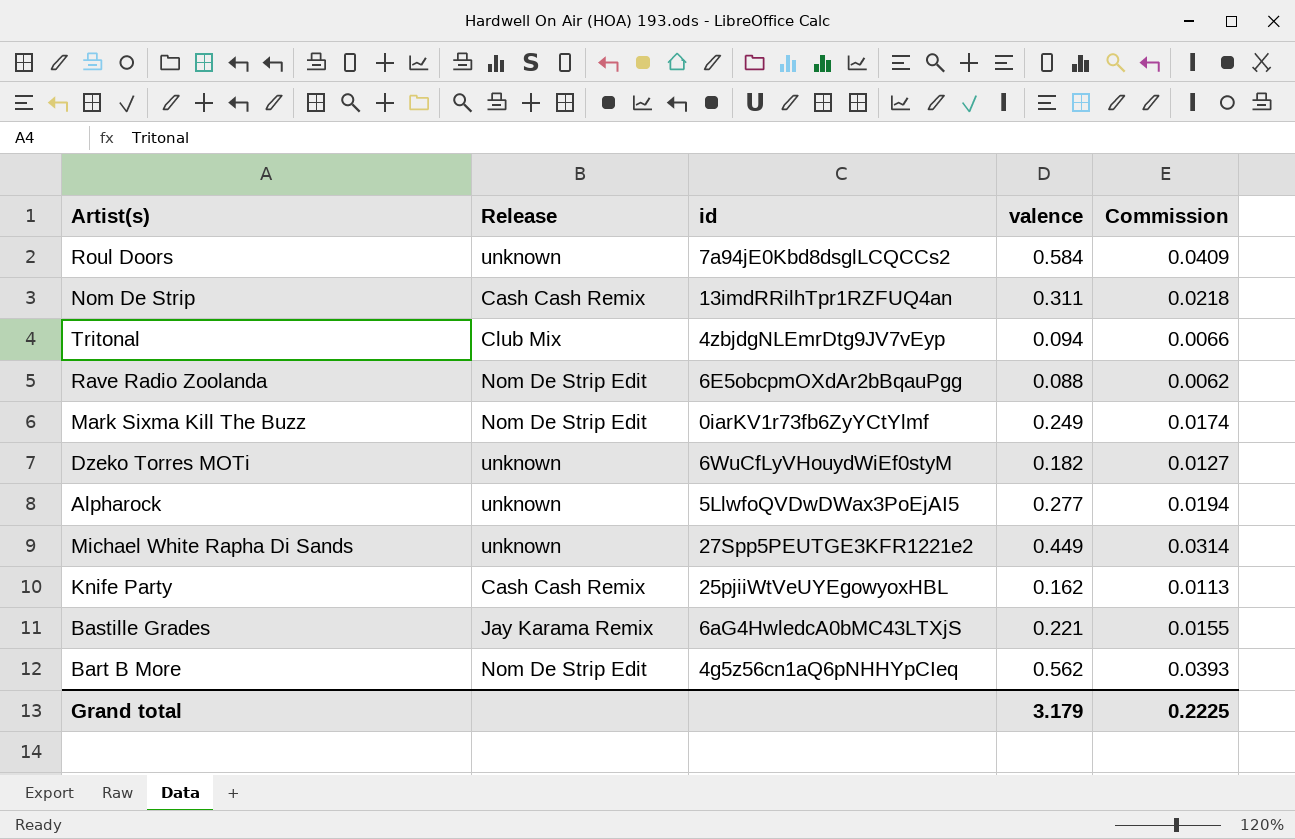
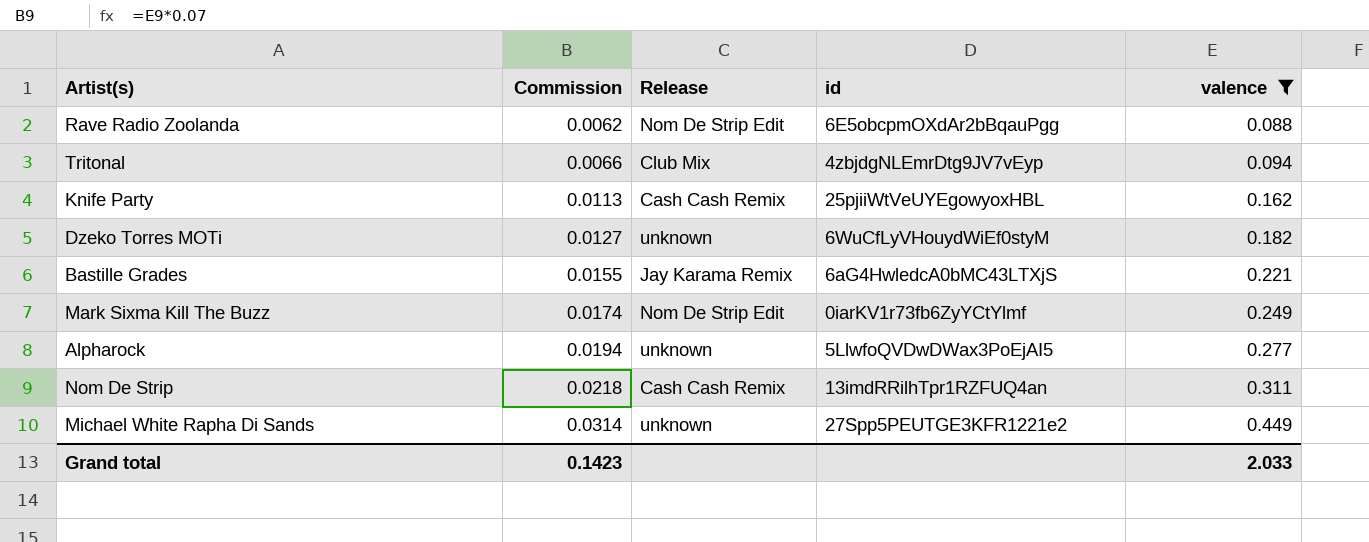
filter: none -> valence <= 0.449
row order: none -> Commission ascending
column Commission | position: 5 -> 2
Grand total | Commission: 0.2225 -> 0.1423
Grand total | valence: 3.179 -> 2.033

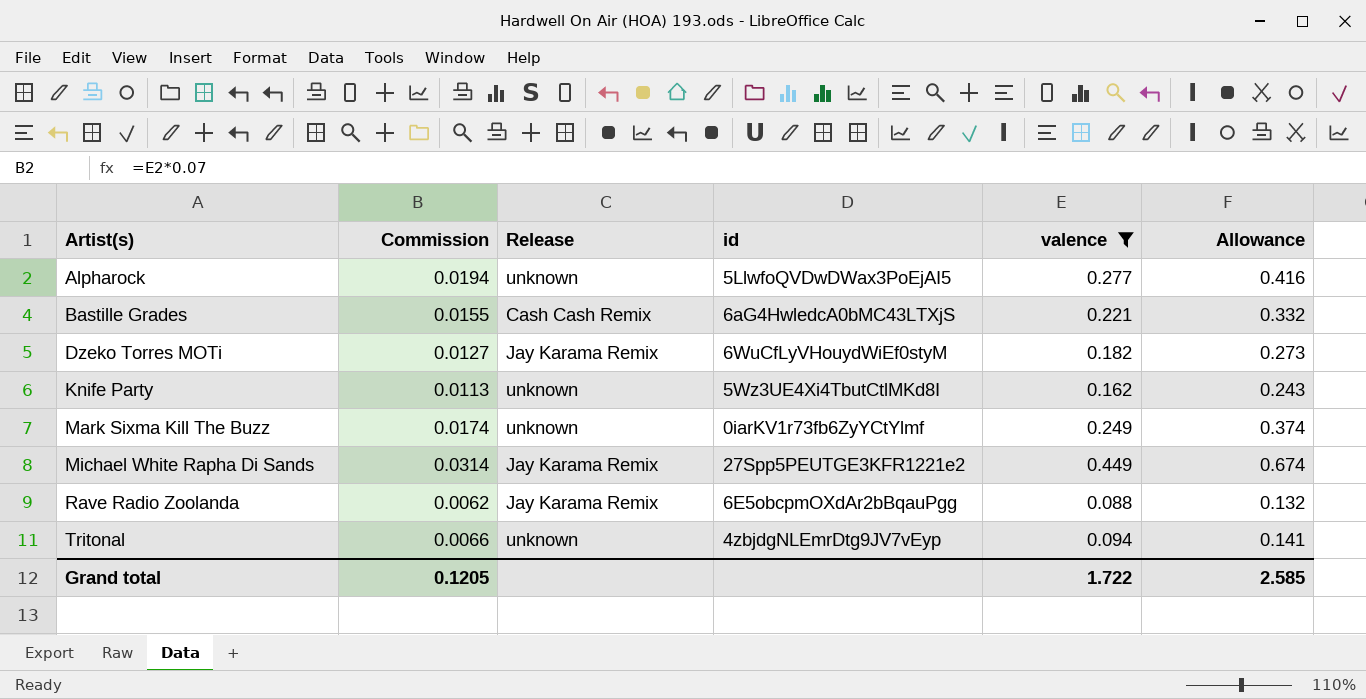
row order: Commission ascending -> Artist(s) ascending
column Allowance | formula: none -> [valence] * 1.5
row Nom De Strip: 0.0218 | Cash Cash Remix | 13imdRRilhTpr1RZFUQ4an | 0.311 -> none
Bastille Grades | Release: Jay Karama Remix -> Cash Cash Remix
Dzeko Torres MOTi | Release: unknown -> Jay Karama Remix
Knife Party | Release: Cash Cash Remix -> unknown
Knife Party | id: 25pjiiWtVeUYEgowyoxHBL -> 5Wz3UE4Xi4TbutCtlMKd8I
Mark Sixma Kill The Buzz | Release: Nom De Strip Edit -> unknown
Michael White Rapha Di Sands | Release: unknown -> Jay Karama Remix
Rave Radio Zoolanda | Release: Nom De Strip Edit -> Jay Karama Remix
Tritonal | Release: Club Mix -> unknown
Grand total | Commission: 0.1423 -> 0.1205
Grand total | valence: 2.033 -> 1.722

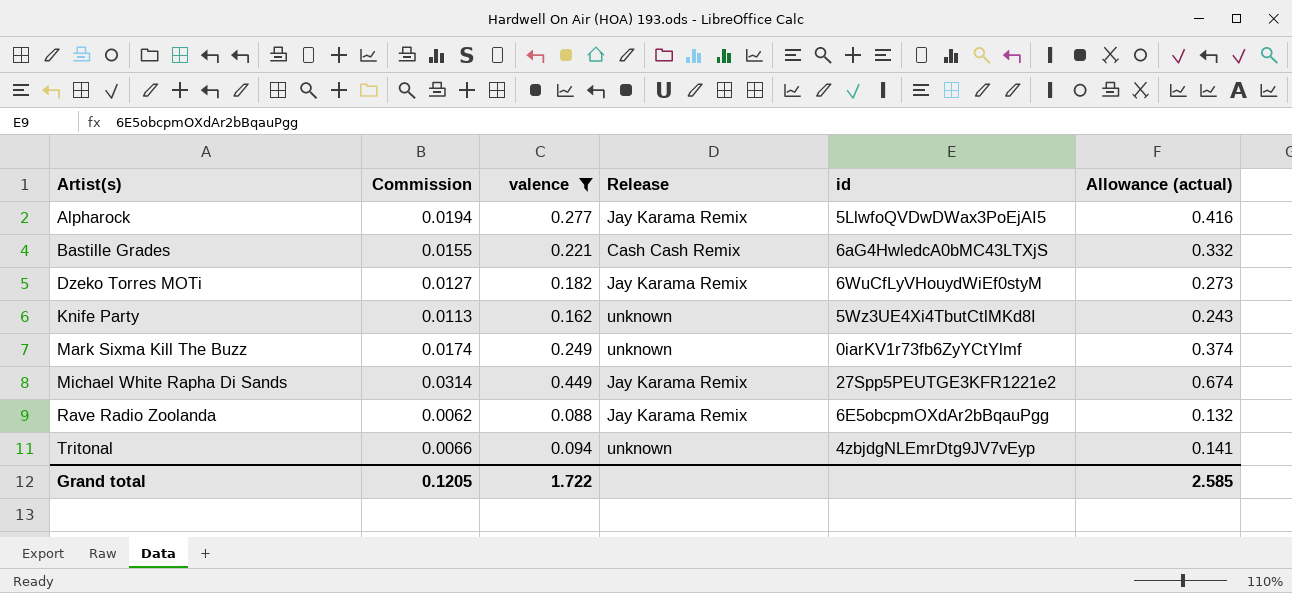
column valence | position: 5 -> 3
column name: Allowance -> Allowance (actual)
Alpharock | Release: unknown -> Jay Karama Remix

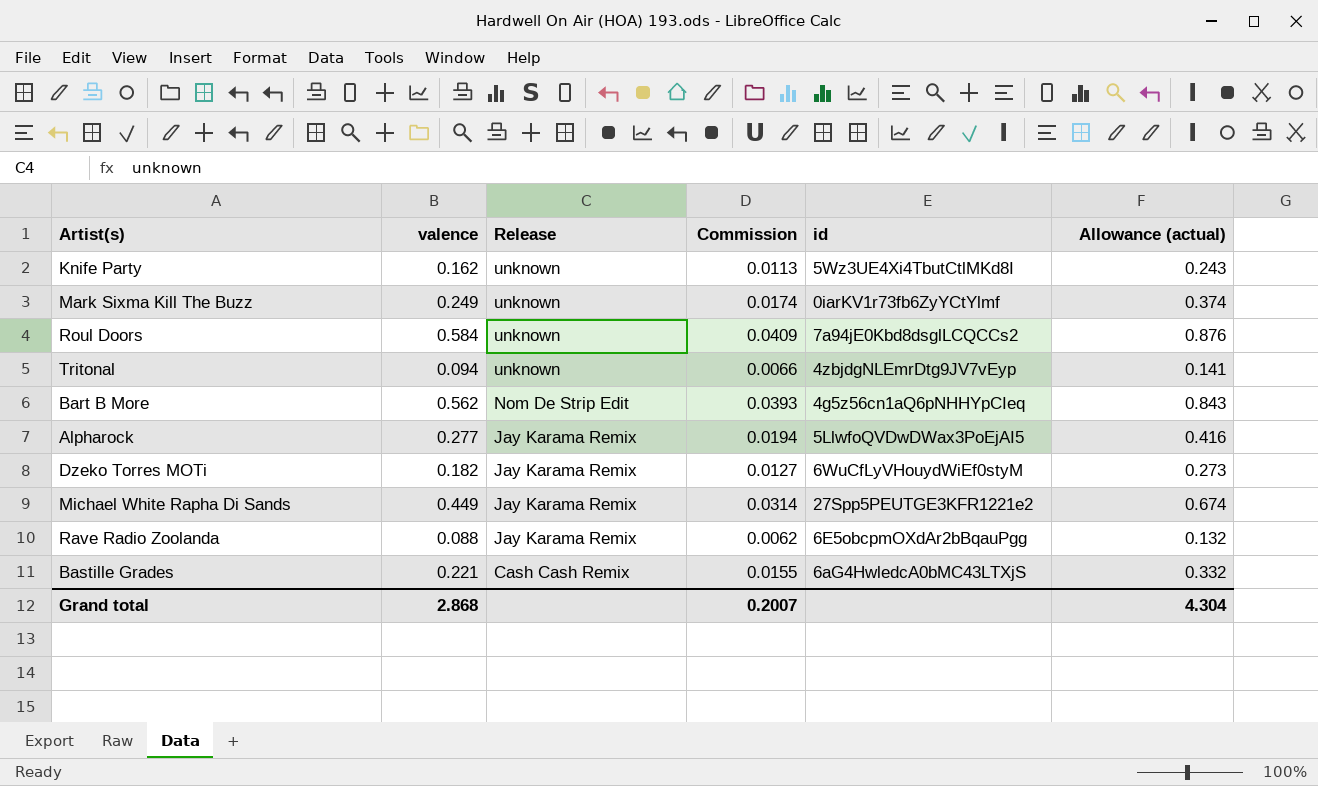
filter: valence <= 0.449 -> none
row order: Artist(s) ascending -> Release descending
column Commission | position: 2 -> 4
Grand total | valence: 1.722 -> 2.868
Grand total | Commission: 0.1205 -> 0.2007
Grand total | Allowance (actual): 2.585 -> 4.304

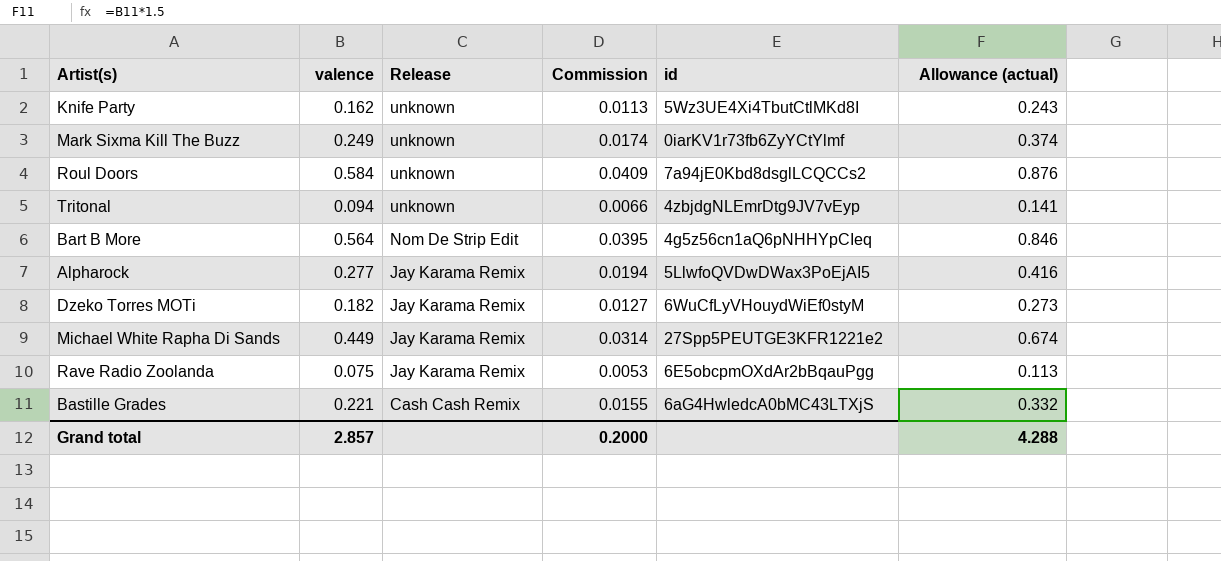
Bart B More | valence: 0.562 -> 0.564
Bart B More | Commission: 0.0393 -> 0.0395
Bart B More | Allowance (actual): 0.843 -> 0.846
Rave Radio Zoolanda | valence: 0.088 -> 0.075
Rave Radio Zoolanda | Commission: 0.0062 -> 0.0053
Rave Radio Zoolanda | Allowance (actual): 0.132 -> 0.113
Grand total | valence: 2.868 -> 2.857
Grand total | Commission: 0.2007 -> 0.2000
Grand total | Allowance (actual): 4.304 -> 4.288

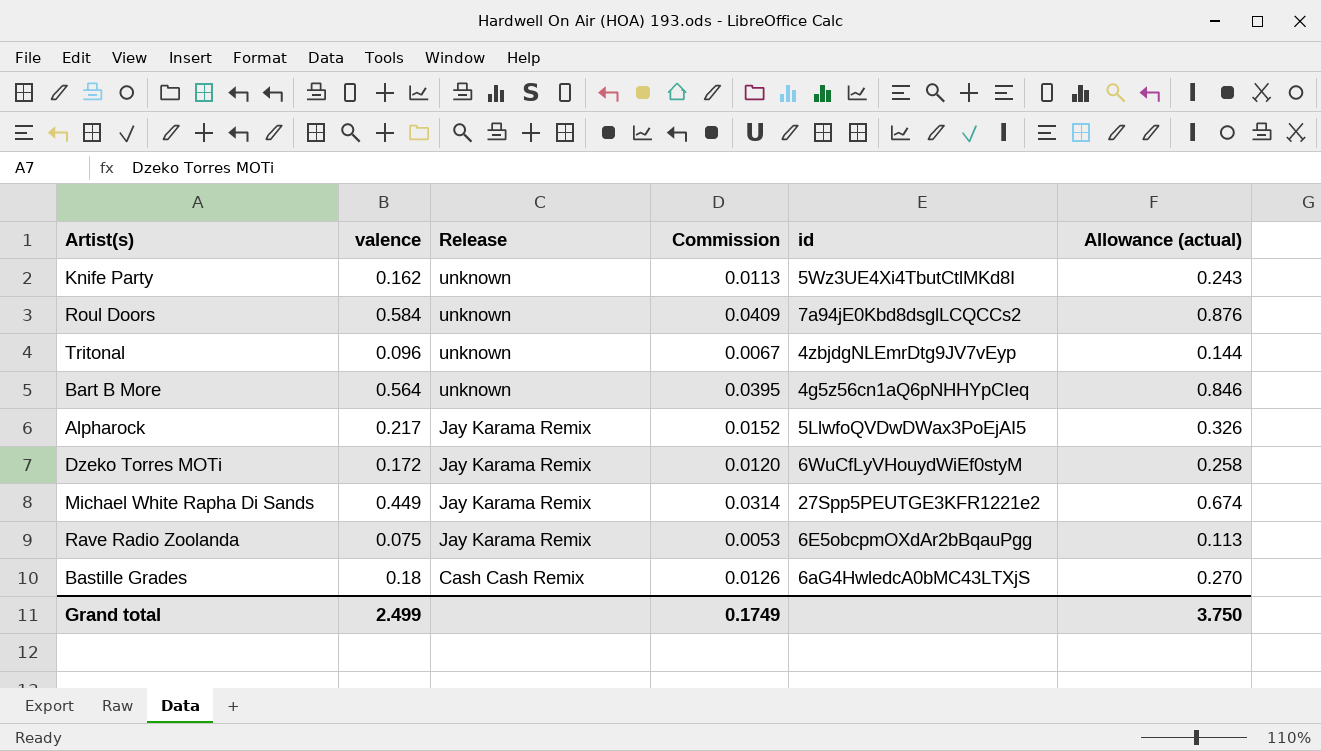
row Mark Sixma Kill The Buzz: 0.249 | unknown | 0.0174 | 0iarKV1r73fb6ZyYCtYlmf | 0.374 -> none
Tritonal | valence: 0.094 -> 0.096
Tritonal | Commission: 0.0066 -> 0.0067
Tritonal | Allowance (actual): 0.141 -> 0.144
Bart B More | Release: Nom De Strip Edit -> unknown
Alpharock | valence: 0.277 -> 0.217
Alpharock | Commission: 0.0194 -> 0.0152
Alpharock | Allowance (actual): 0.416 -> 0.326
Dzeko Torres MOTi | valence: 0.182 -> 0.172
Dzeko Torres MOTi | Commission: 0.0127 -> 0.0120
Dzeko Torres MOTi | Allowance (actual): 0.273 -> 0.258
Bastille Grades | valence: 0.221 -> 0.18
Bastille Grades | Commission: 0.0155 -> 0.0126
Bastille Grades | Allowance (actual): 0.332 -> 0.270
Grand total | valence: 2.857 -> 2.499
Grand total | Commission: 0.2000 -> 0.1749
Grand total | Allowance (actual): 4.288 -> 3.750

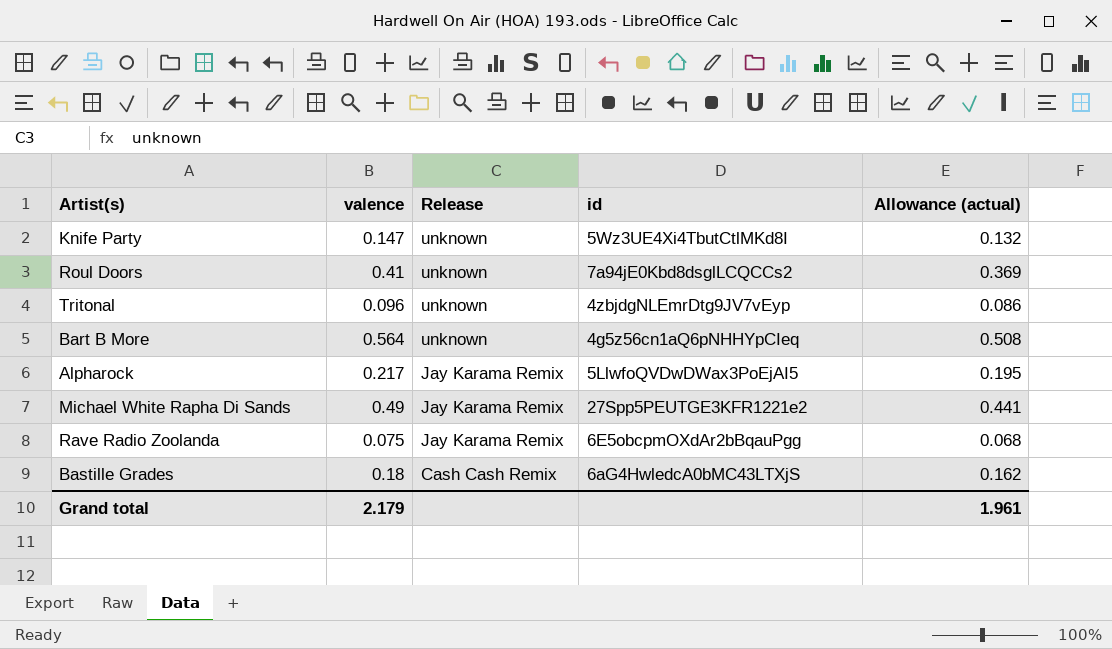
column Commission | formula: [valence] * 0.07 -> none
column Allowance (actual) | formula: [valence] * 1.5 -> [valence] * 0.9
row Dzeko Torres MOTi: 0.172 | Jay Karama Remix | 0.0120 | 6WuCfLyVHouydWiEf0styM | 0.258 -> none
Knife Party | valence: 0.162 -> 0.147
Roul Doors | valence: 0.584 -> 0.41
Michael White Rapha Di Sands | valence: 0.449 -> 0.49
Grand total | valence: 2.499 -> 2.179
Grand total | Allowance (actual): 3.750 -> 1.961

